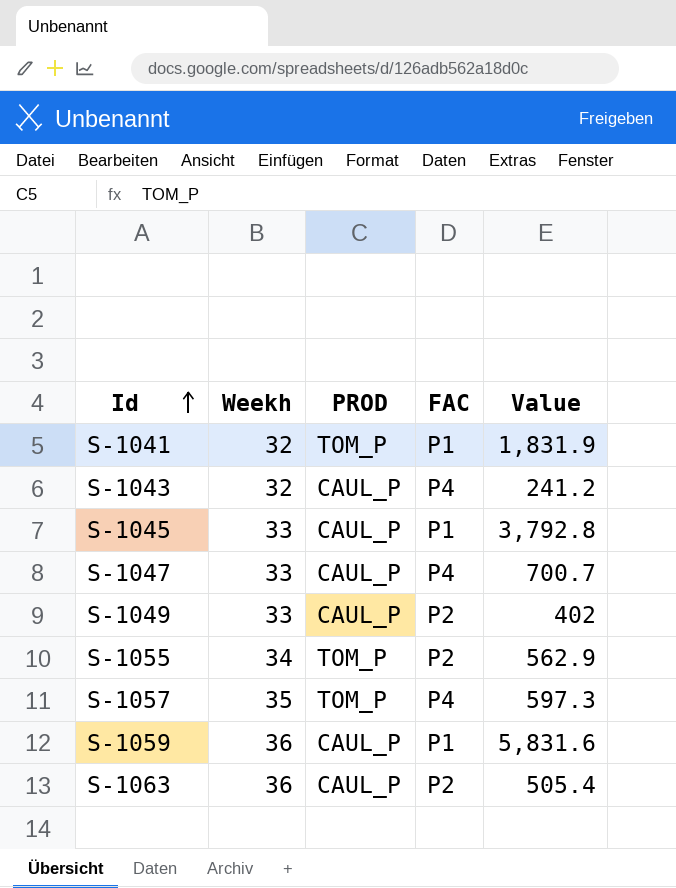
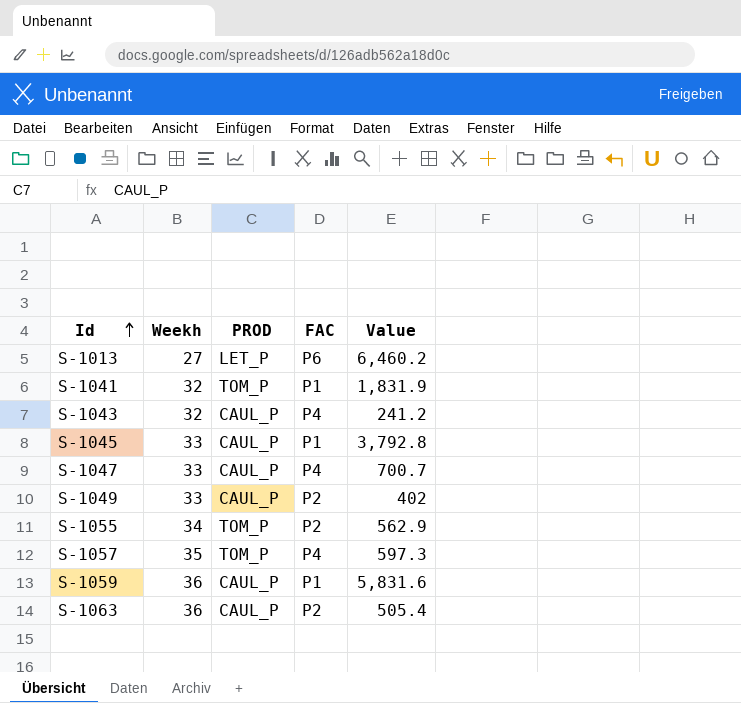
row S-1013: none -> 27 | LET_P | P6 | 6,460.2

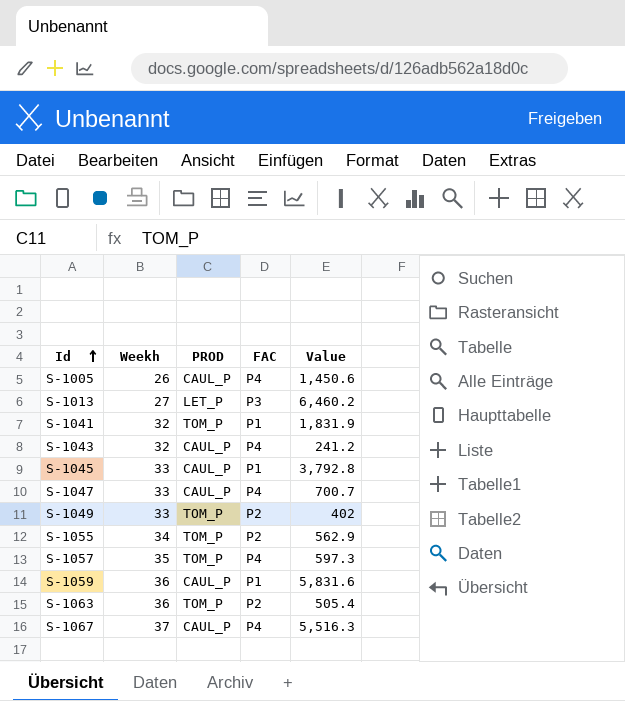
row S-1005: none -> 26 | CAUL_P | P4 | 1,450.6
S-1013 | FAC: P6 -> P3
S-1049 | PROD: CAUL_P -> TOM_P
S-1063 | PROD: CAUL_P -> TOM_P
row S-1067: none -> 37 | CAUL_P | P4 | 5,516.3

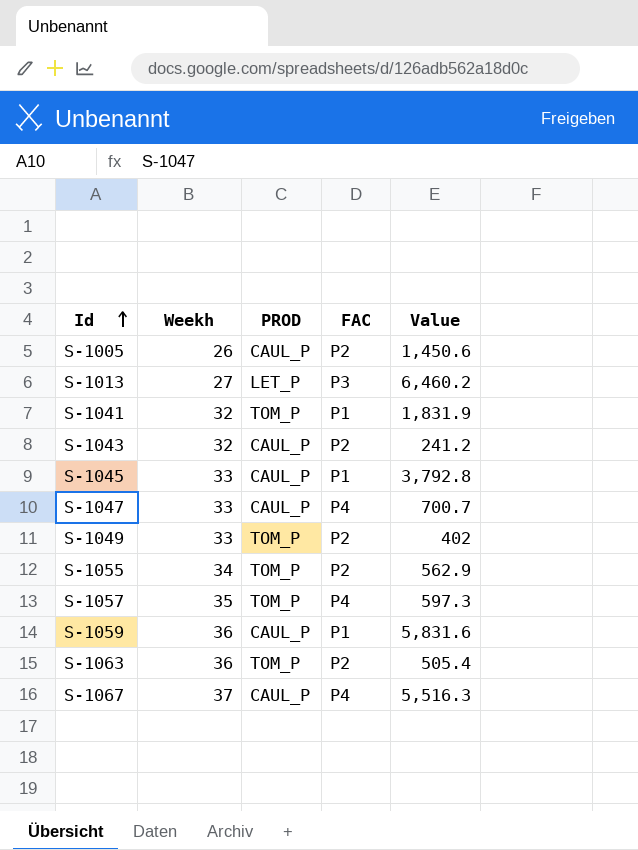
S-1005 | FAC: P4 -> P2
S-1043 | FAC: P4 -> P2

